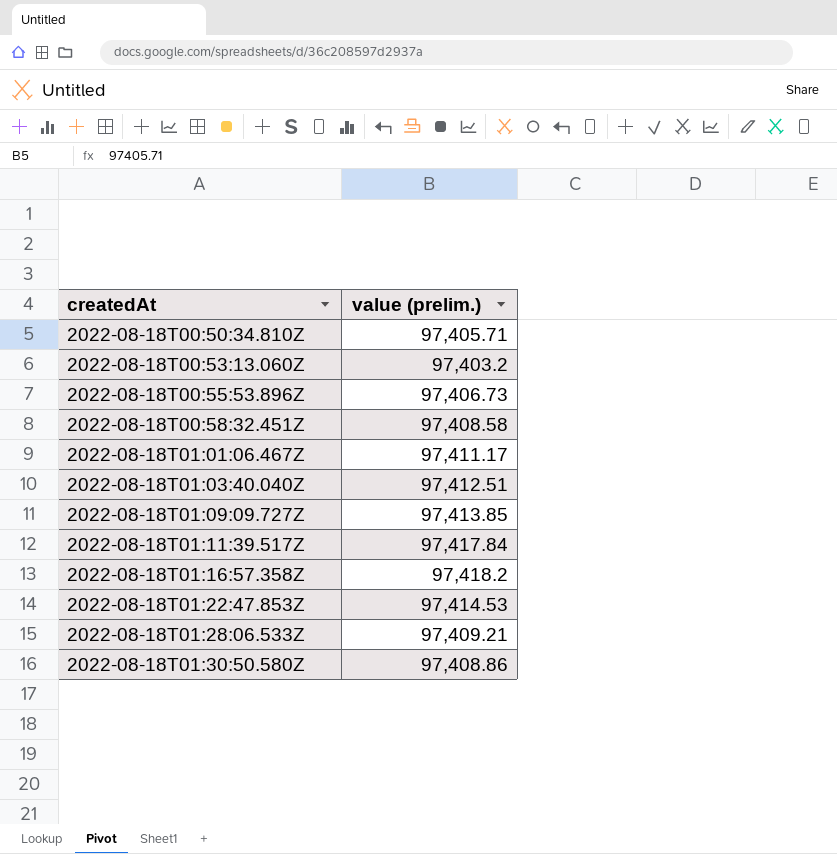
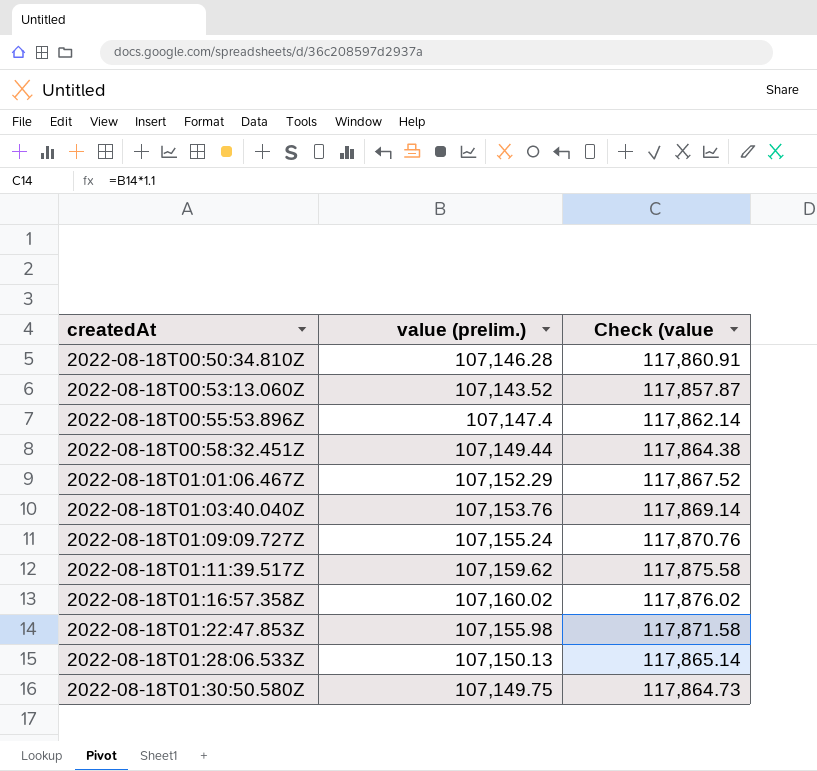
column Check (value | formula: none -> [value (prelim.)] * 1.1
2022-08-18T00:50:34.810Z | value (prelim.): 97,405.71 -> 107,146.28
2022-08-18T00:53:13.060Z | value (prelim.): 97,403.2 -> 107,143.52
2022-08-18T00:55:53.896Z | value (prelim.): 97,406.73 -> 107,147.4
2022-08-18T00:58:32.451Z | value (prelim.): 97,408.58 -> 107,149.44
2022-08-18T01:01:06.467Z | value (prelim.): 97,411.17 -> 107,152.29
2022-08-18T01:03:40.040Z | value (prelim.): 97,412.51 -> 107,153.76
2022-08-18T01:09:09.727Z | value (prelim.): 97,413.85 -> 107,155.24
2022-08-18T01:11:39.517Z | value (prelim.): 97,417.84 -> 107,159.62
2022-08-18T01:16:57.358Z | value (prelim.): 97,418.2 -> 107,160.02
2022-08-18T01:22:47.853Z | value (prelim.): 97,414.53 -> 107,155.98
2022-08-18T01:28:06.533Z | value (prelim.): 97,409.21 -> 107,150.13
2022-08-18T01:30:50.580Z | value (prelim.): 97,408.86 -> 107,149.75

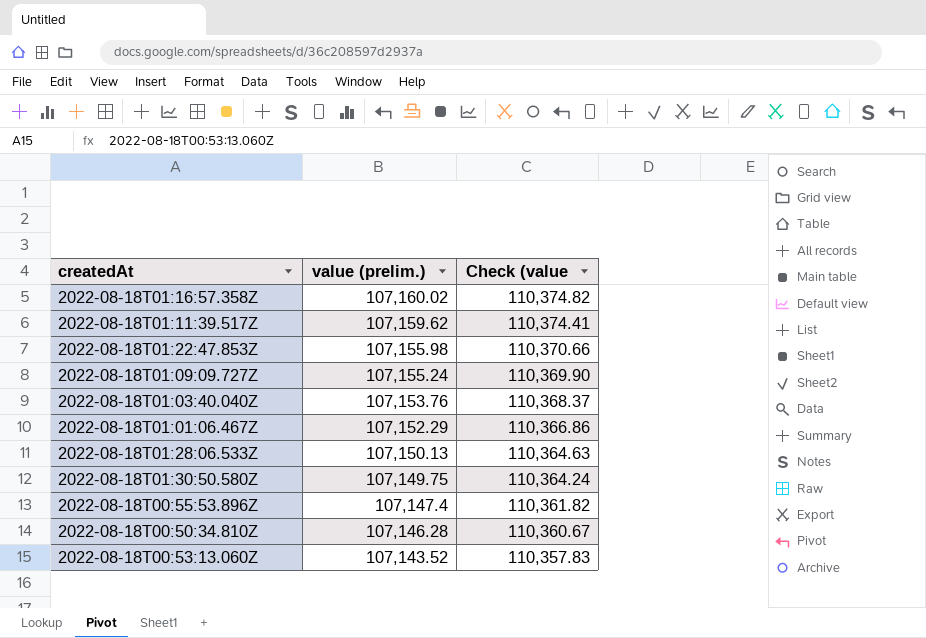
row order: createdAt ascending -> value (prelim.) descending
column Check (value | formula: [value (prelim.)] * 1.1 -> [value (prelim.)] * 1.03
row 2022-08-18T00:58:32.451Z: 107,149.44 | 117,864.38 -> none

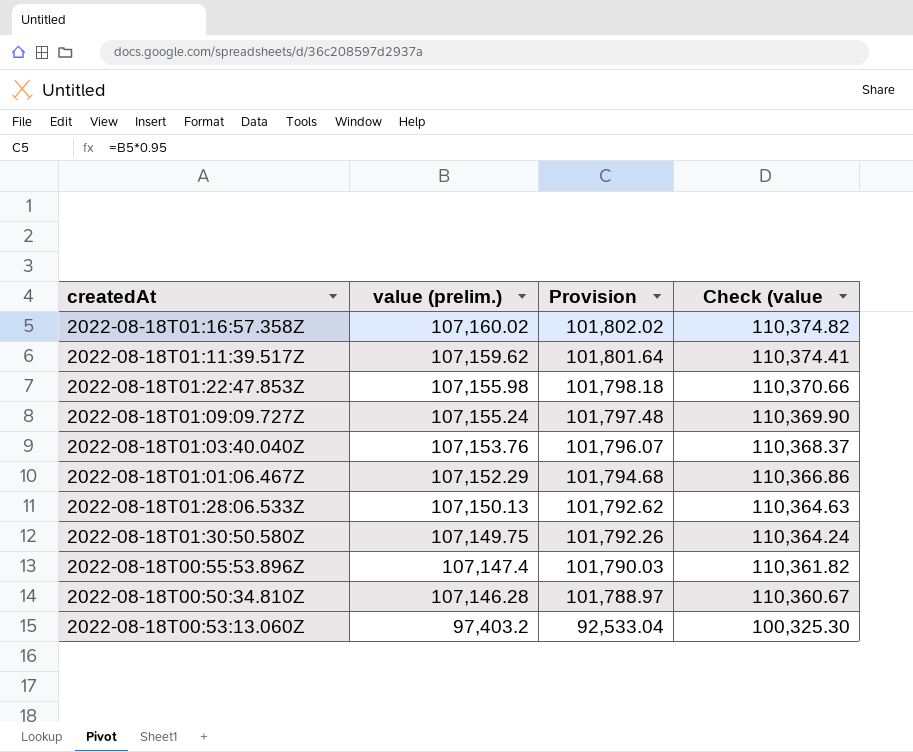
column Provision | formula: none -> [value (prelim.)] * 0.95
2022-08-18T00:53:13.060Z | value (prelim.): 107,143.52 -> 97,403.2
2022-08-18T00:53:13.060Z | Check (value: 110,357.83 -> 100,325.30

